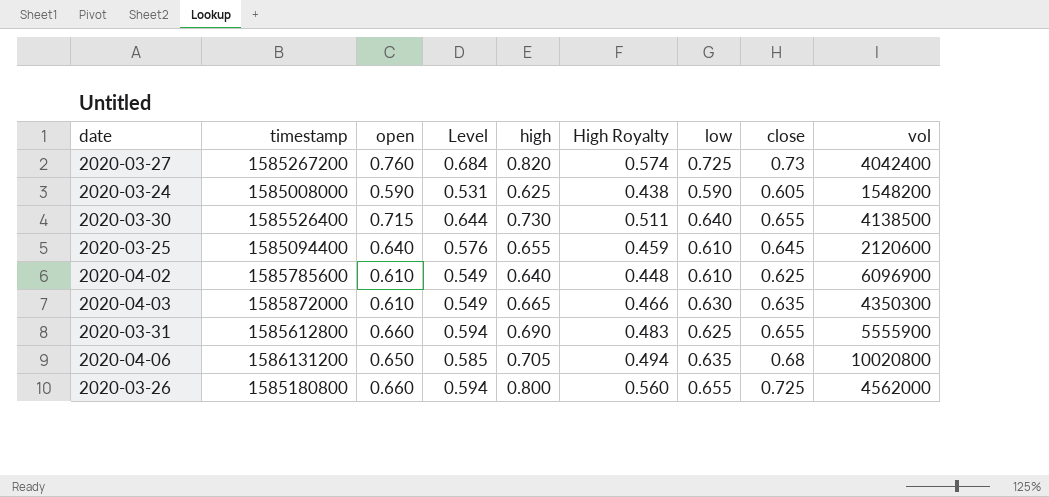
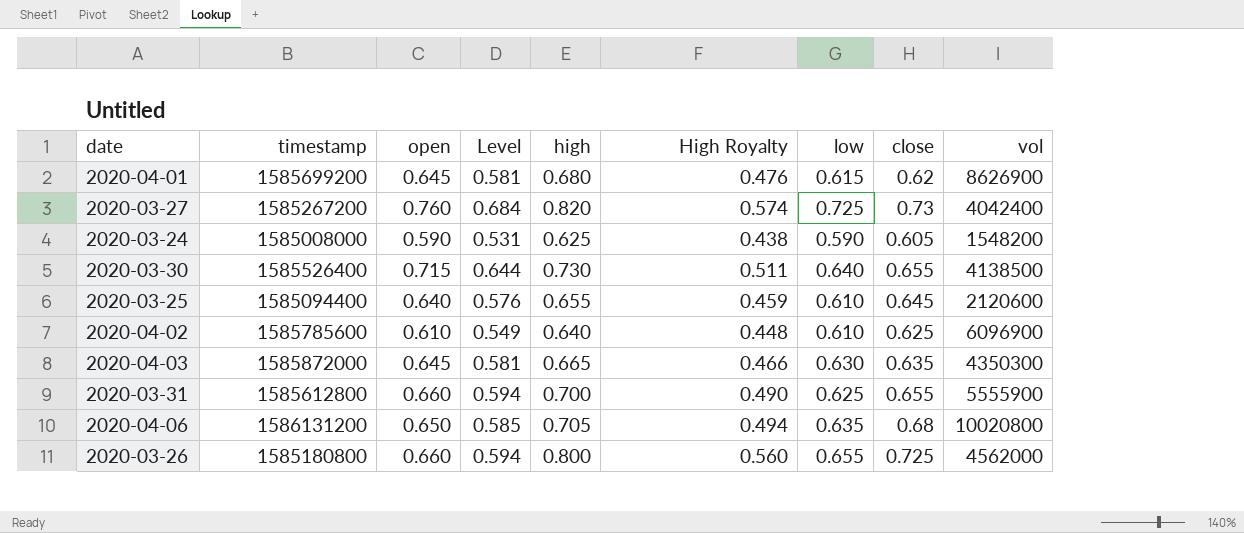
row 2020-04-01: none -> 1585699200 | 0.645 | 0.581 | 0.680 | 0.476 | 0.615 | 0.62 | 8626900
2020-04-03 | open: 0.610 -> 0.645
2020-04-03 | Level: 0.549 -> 0.581
2020-03-31 | high: 0.690 -> 0.700
2020-03-31 | High Royalty: 0.483 -> 0.490

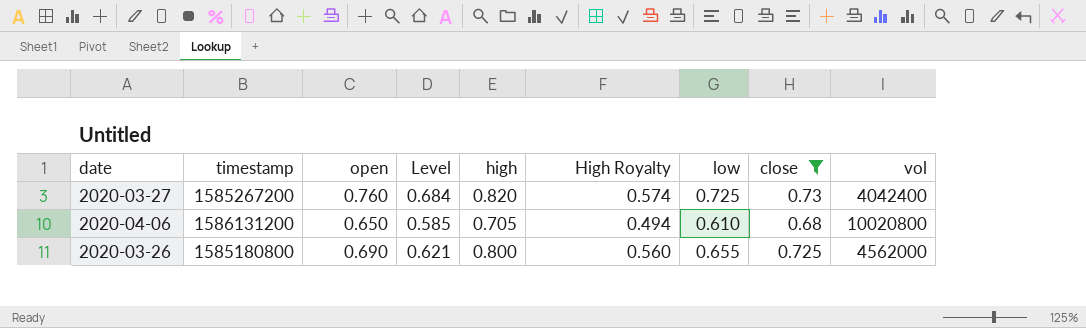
filter: none -> close >= 0.68
2020-04-06 | low: 0.635 -> 0.610
2020-03-26 | open: 0.660 -> 0.690
2020-03-26 | Level: 0.594 -> 0.621

